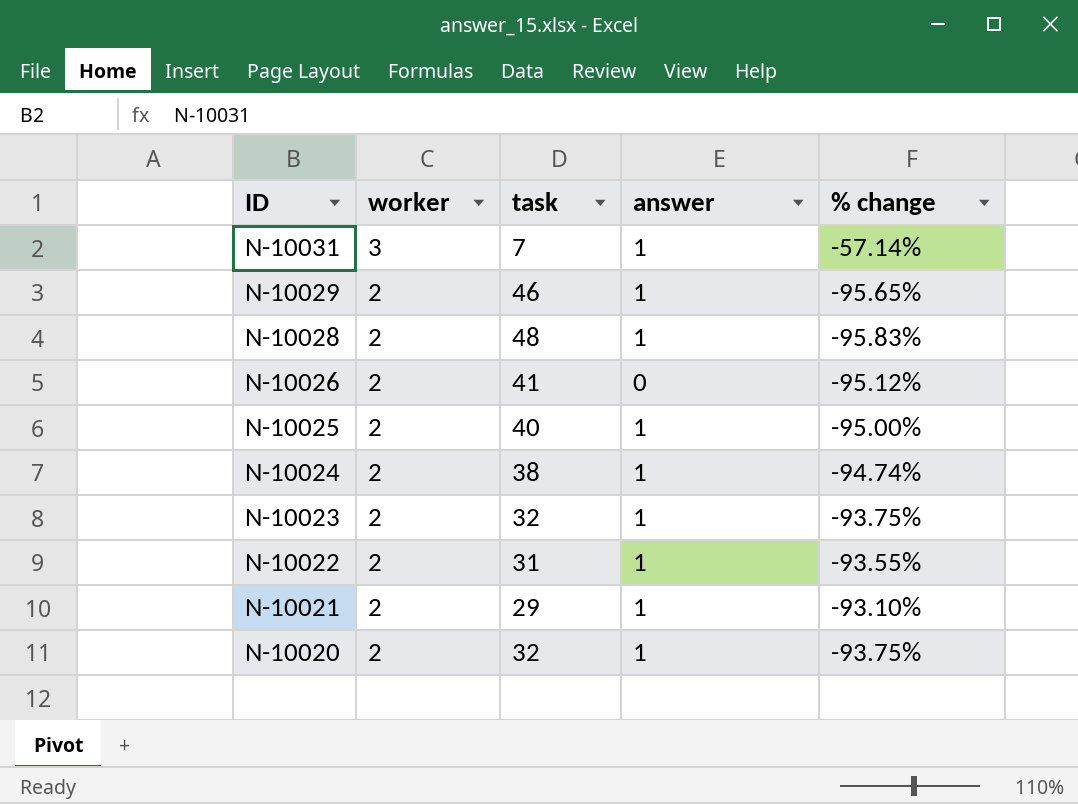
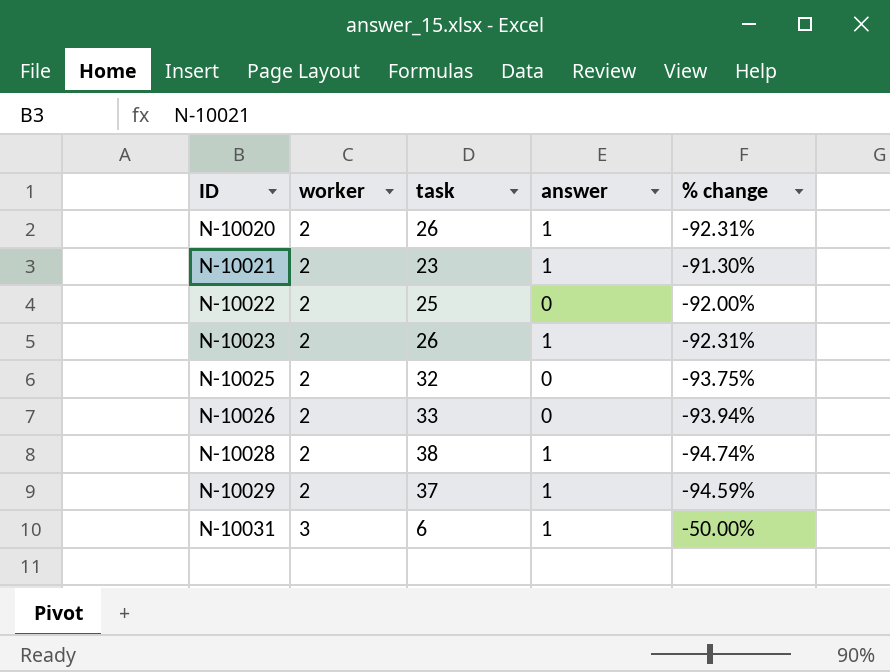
row order: ID descending -> ID ascending
row N-10024: 2 | 38 | 1 | -94.74% -> none
N-10020 | task: 32 -> 26
N-10020 | % change: -93.75% -> -92.31%
N-10021 | task: 29 -> 23
N-10021 | % change: -93.10% -> -91.30%
N-10022 | task: 31 -> 25
N-10022 | answer: 1 -> 0
N-10022 | % change: -93.55% -> -92.00%
N-10023 | task: 32 -> 26
N-10023 | % change: -93.75% -> -92.31%
N-10025 | task: 40 -> 32
N-10025 | answer: 1 -> 0
N-10025 | % change: -95.00% -> -93.75%
N-10026 | task: 41 -> 33
N-10026 | % change: -95.12% -> -93.94%
N-10028 | task: 48 -> 38
N-10028 | % change: -95.83% -> -94.74%
N-10029 | task: 46 -> 37
N-10029 | % change: -95.65% -> -94.59%
N-10031 | task: 7 -> 6
N-10031 | % change: -57.14% -> -50.00%

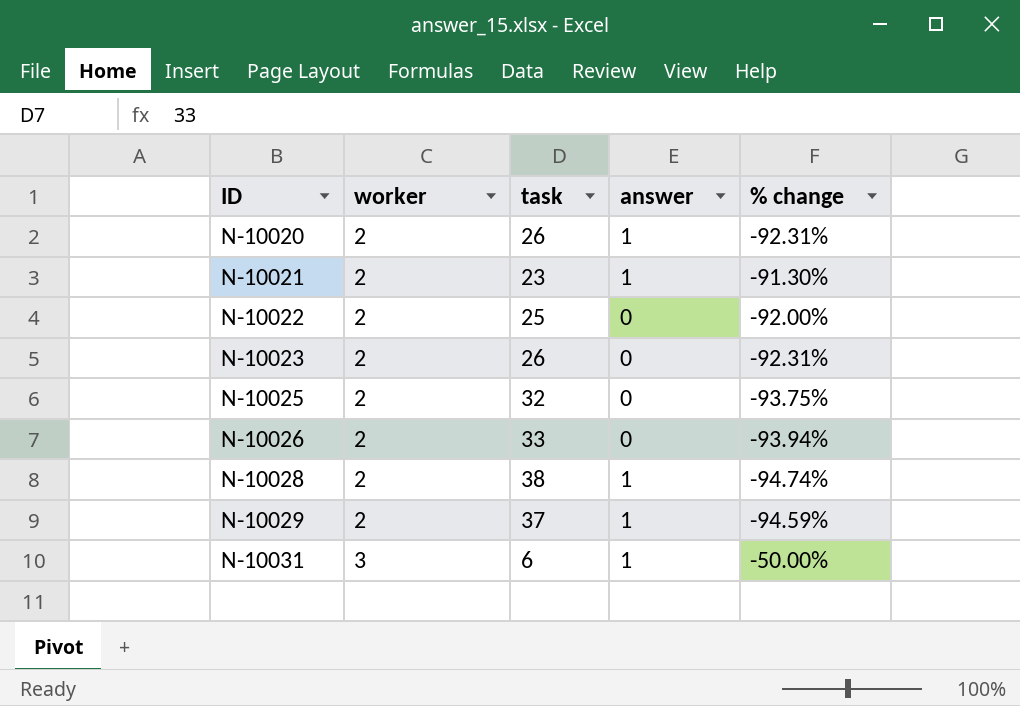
N-10023 | answer: 1 -> 0

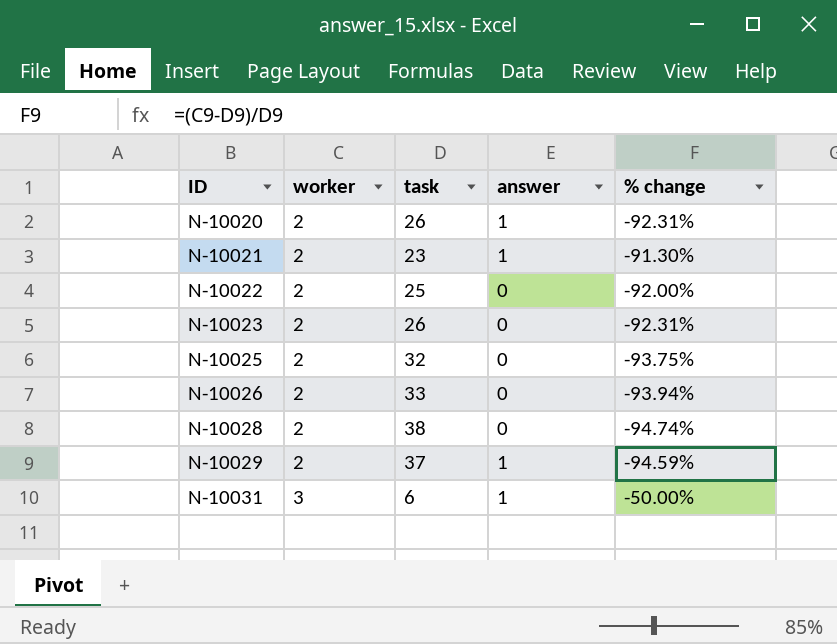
N-10028 | answer: 1 -> 0

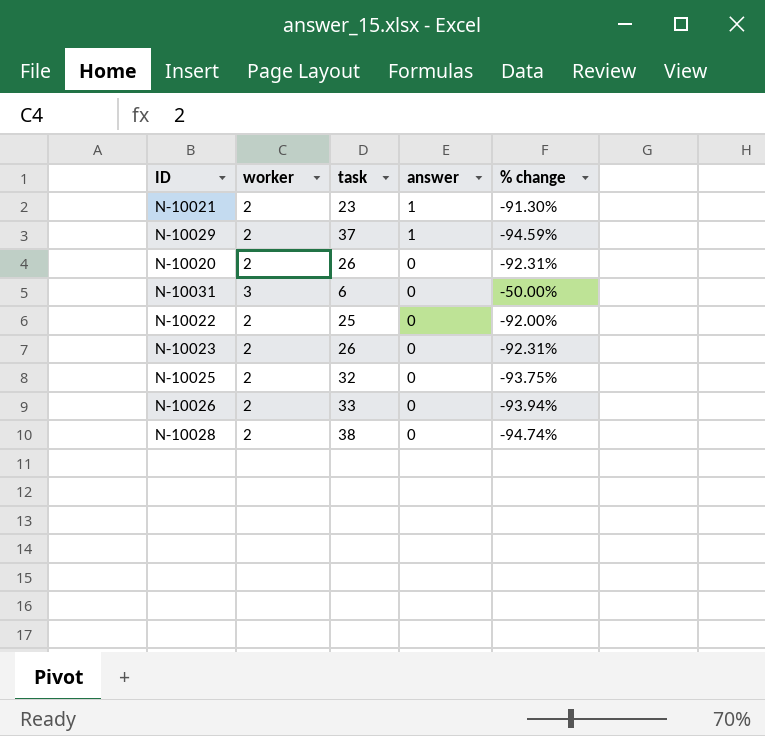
row order: ID ascending -> answer descending
N-10020 | answer: 1 -> 0
N-10031 | answer: 1 -> 0

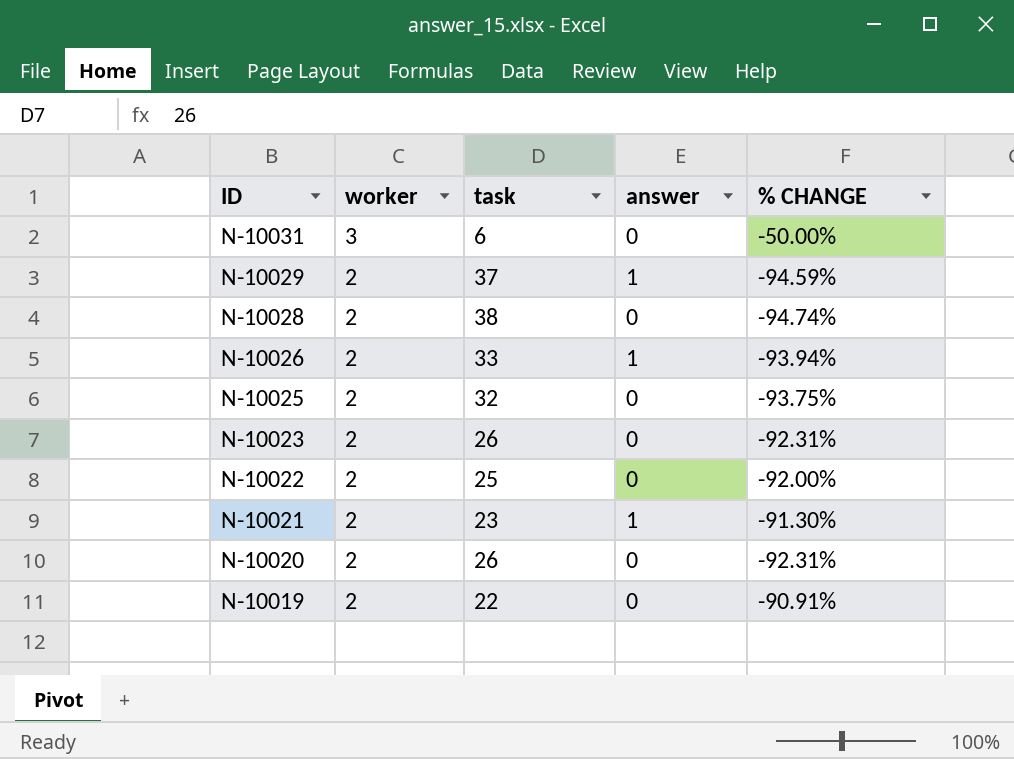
row order: answer descending -> ID descending
column name: % change -> % CHANGE
N-10026 | answer: 0 -> 1
row N-10019: none -> 2 | 22 | 0 | -90.91%

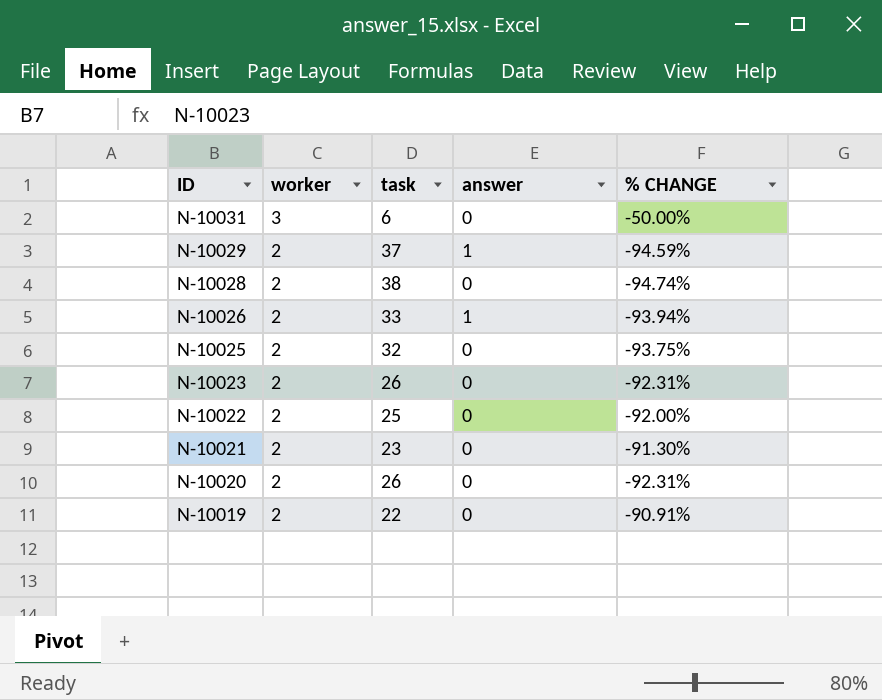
N-10021 | answer: 1 -> 0

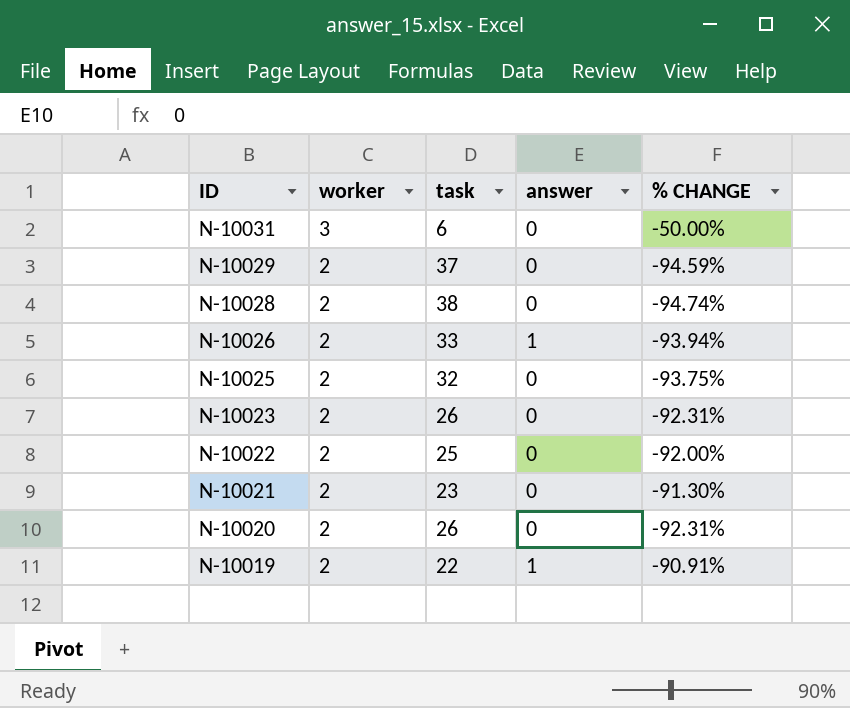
N-10029 | answer: 1 -> 0
N-10019 | answer: 0 -> 1

